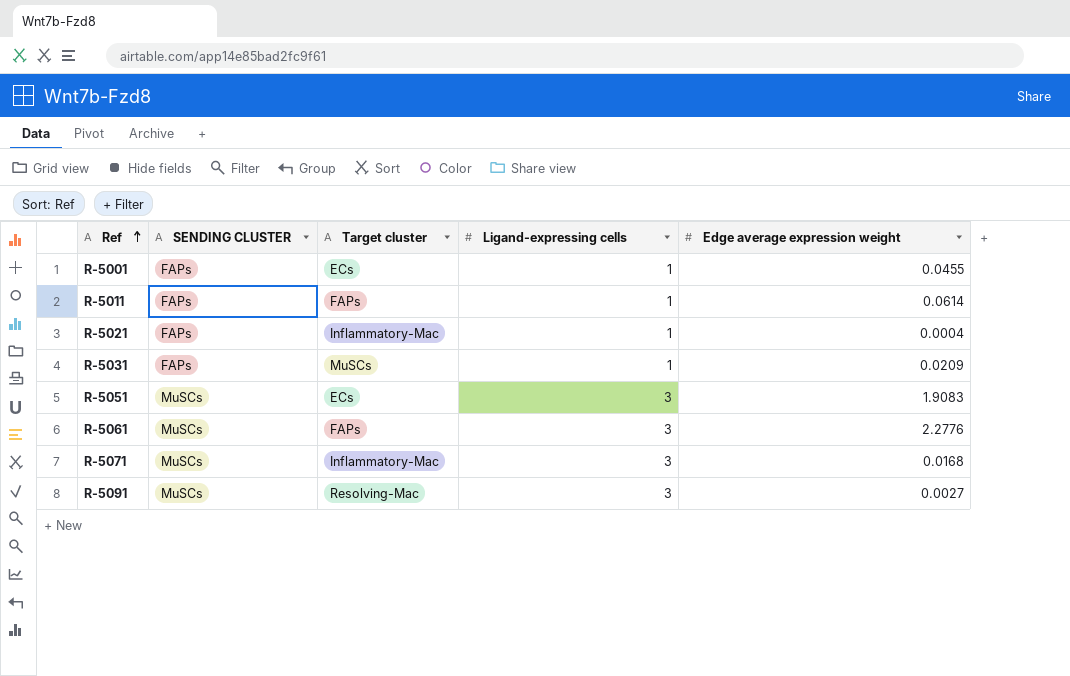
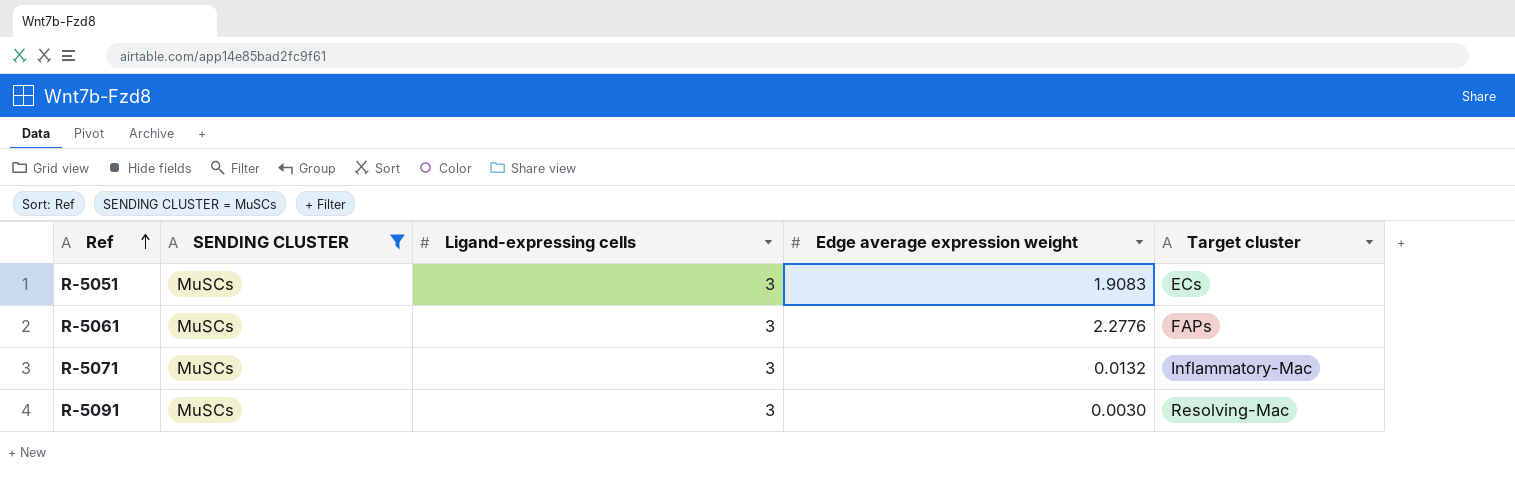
filter: none -> SENDING CLUSTER = MuSCs
column Target cluster | position: 3 -> 5
R-5071 | Edge average expression weight: 0.0168 -> 0.0132
R-5091 | Edge average expression weight: 0.0027 -> 0.0030

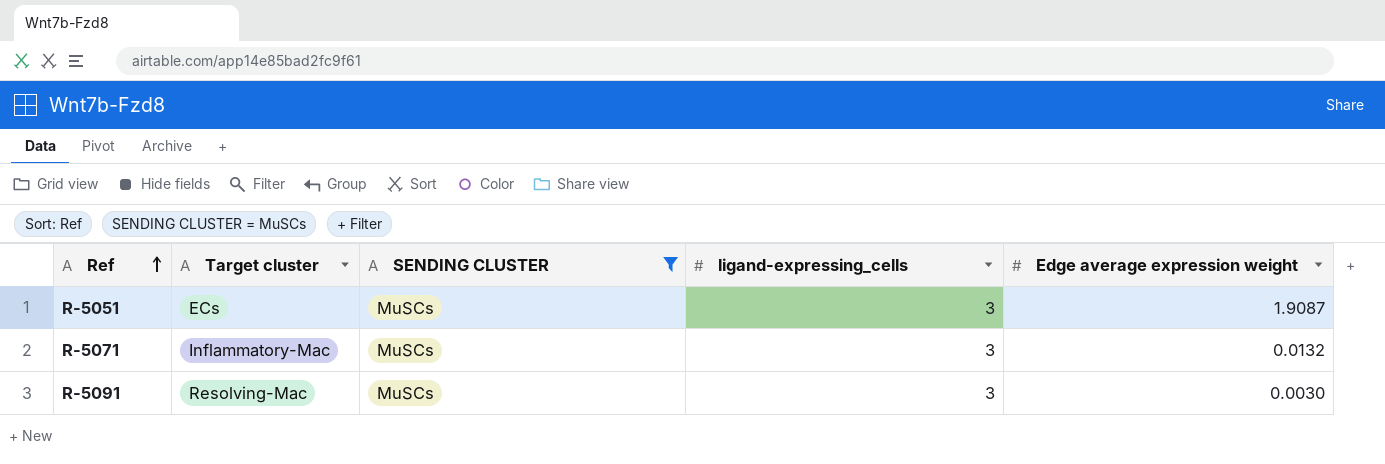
column Target cluster | position: 5 -> 2
column name: Ligand-expressing cells -> ligand-expressing_cells
row R-5061: MuSCs | 3 | 2.2776 | FAPs -> none
R-5051 | Edge average expression weight: 1.9083 -> 1.9087

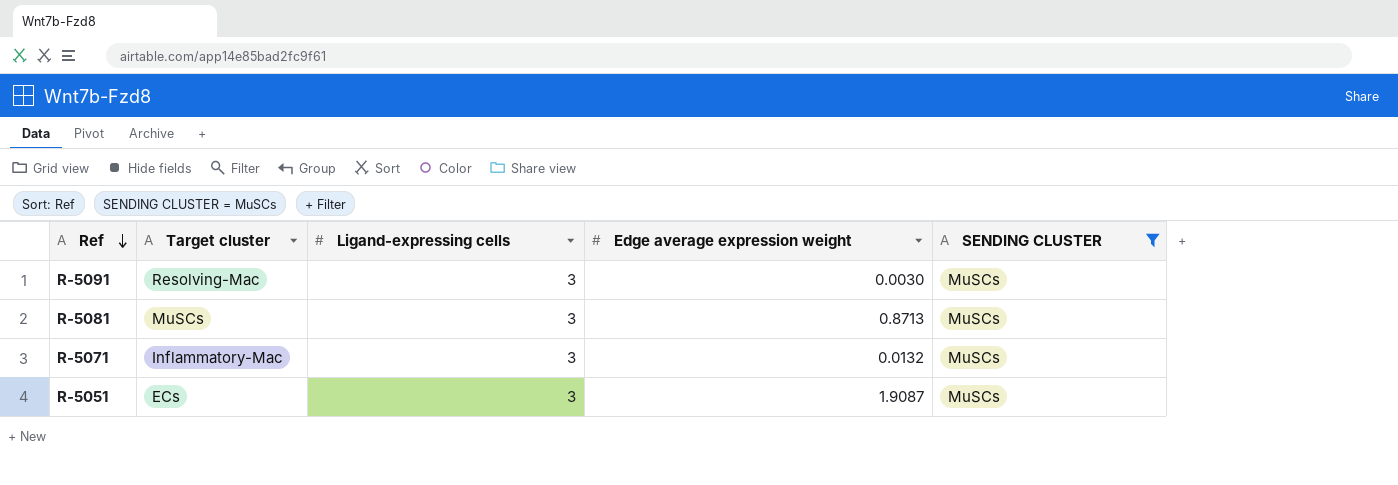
row order: Ref ascending -> Ref descending
column name: ligand-expressing_cells -> Ligand-expressing cells
column SENDING CLUSTER | position: 3 -> 5
row R-5081: none -> MuSCs | 3 | 0.8713 | MuSCs

